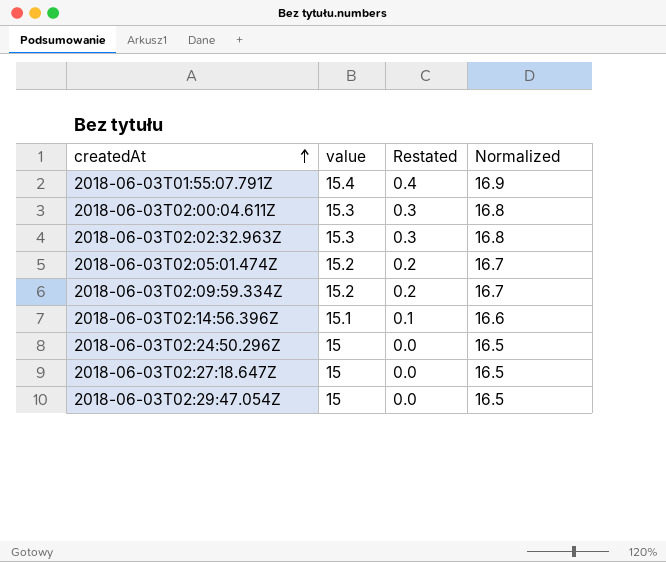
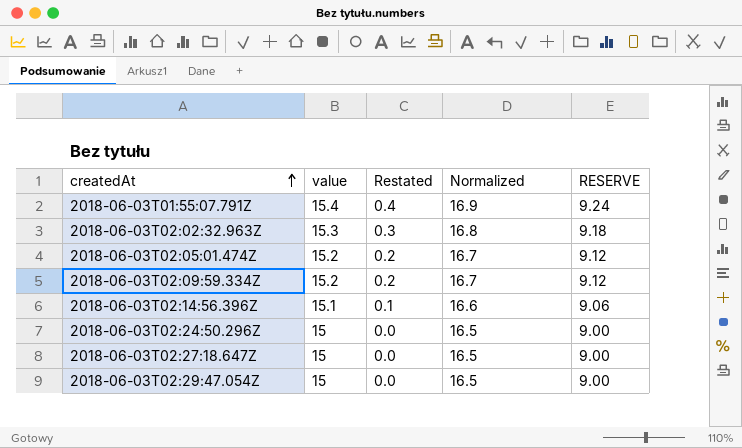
column RESERVE | formula: none -> [value] * 0.6
row 2018-06-03T02:00:04.611Z: 15.3 | 0.3 | 16.8 -> none

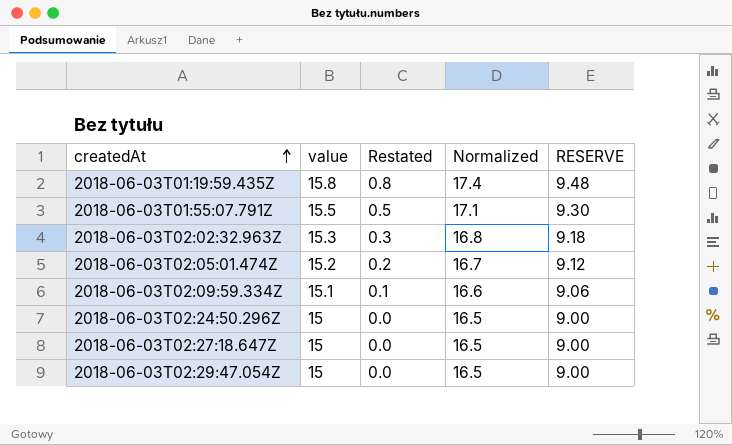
row 2018-06-03T02:14:56.396Z: 15.1 | 0.1 | 16.6 | 9.06 -> none
row 2018-06-03T01:19:59.435Z: none -> 15.8 | 0.8 | 17.4 | 9.48
2018-06-03T01:55:07.791Z | value: 15.4 -> 15.5
2018-06-03T01:55:07.791Z | Restated: 0.4 -> 0.5
2018-06-03T01:55:07.791Z | Normalized: 16.9 -> 17.1
2018-06-03T01:55:07.791Z | RESERVE: 9.24 -> 9.30
2018-06-03T02:09:59.334Z | value: 15.2 -> 15.1
2018-06-03T02:09:59.334Z | Restated: 0.2 -> 0.1
2018-06-03T02:09:59.334Z | Normalized: 16.7 -> 16.6
2018-06-03T02:09:59.334Z | RESERVE: 9.12 -> 9.06

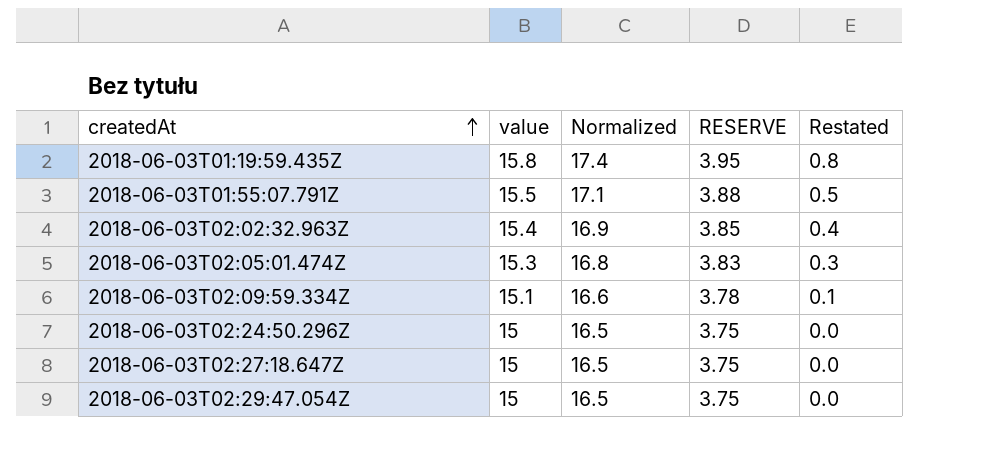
column RESERVE | formula: [value] * 0.6 -> [value] * 0.25
column Restated | position: 3 -> 5
2018-06-03T02:02:32.963Z | value: 15.3 -> 15.4
2018-06-03T02:02:32.963Z | Normalized: 16.8 -> 16.9
2018-06-03T02:02:32.963Z | Restated: 0.3 -> 0.4
2018-06-03T02:05:01.474Z | value: 15.2 -> 15.3
2018-06-03T02:05:01.474Z | Normalized: 16.7 -> 16.8
2018-06-03T02:05:01.474Z | Restated: 0.2 -> 0.3

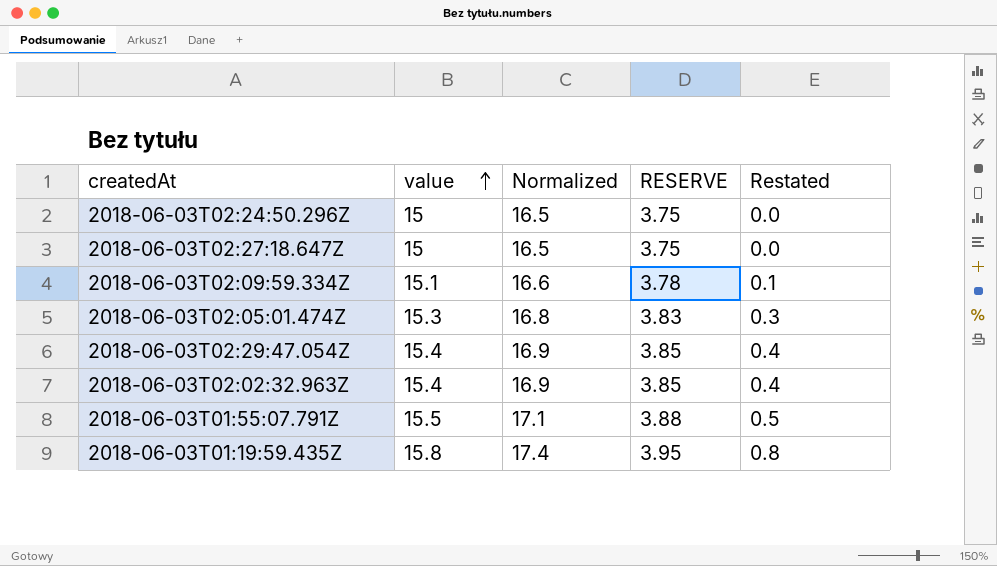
row order: createdAt ascending -> value ascending
2018-06-03T02:29:47.054Z | value: 15 -> 15.4
2018-06-03T02:29:47.054Z | Normalized: 16.5 -> 16.9
2018-06-03T02:29:47.054Z | RESERVE: 3.75 -> 3.85
2018-06-03T02:29:47.054Z | Restated: 0.0 -> 0.4

